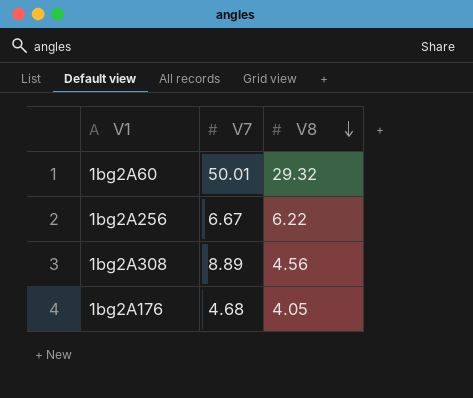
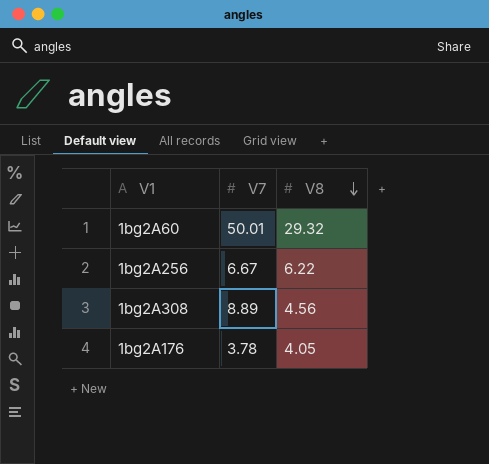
1bg2A176 | V7: 4.68 -> 3.78

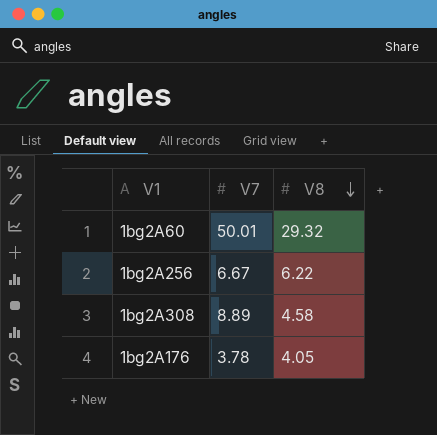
1bg2A308 | V8: 4.56 -> 4.58

